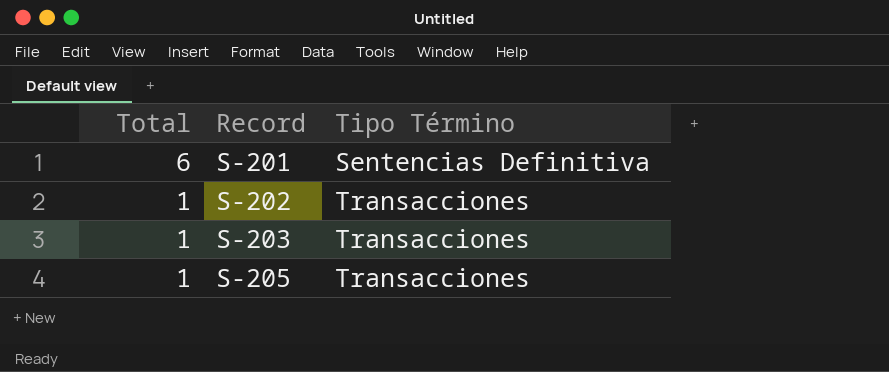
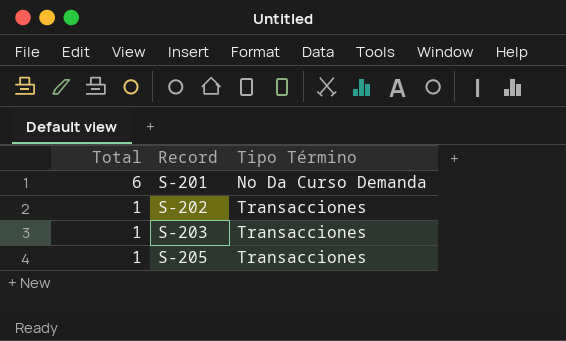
S-201 | Tipo Término: Sentencias Definitiva -> No Da Curso Demanda

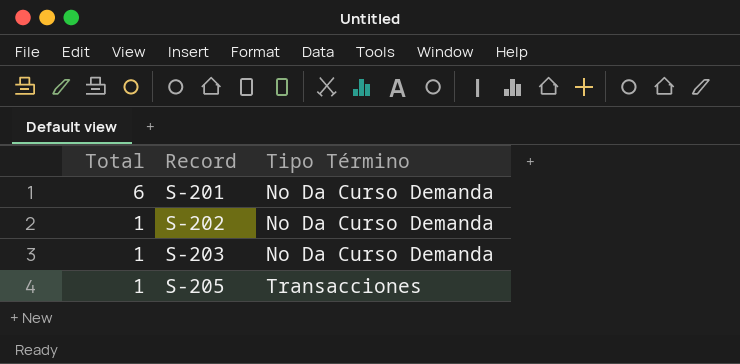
S-202 | Tipo Término: Transacciones -> No Da Curso Demanda
S-203 | Tipo Término: Transacciones -> No Da Curso Demanda

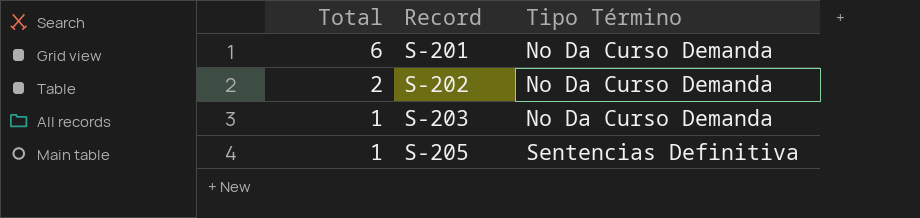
S-202 | Total: 1 -> 2
S-205 | Tipo Término: Transacciones -> Sentencias Definitiva

